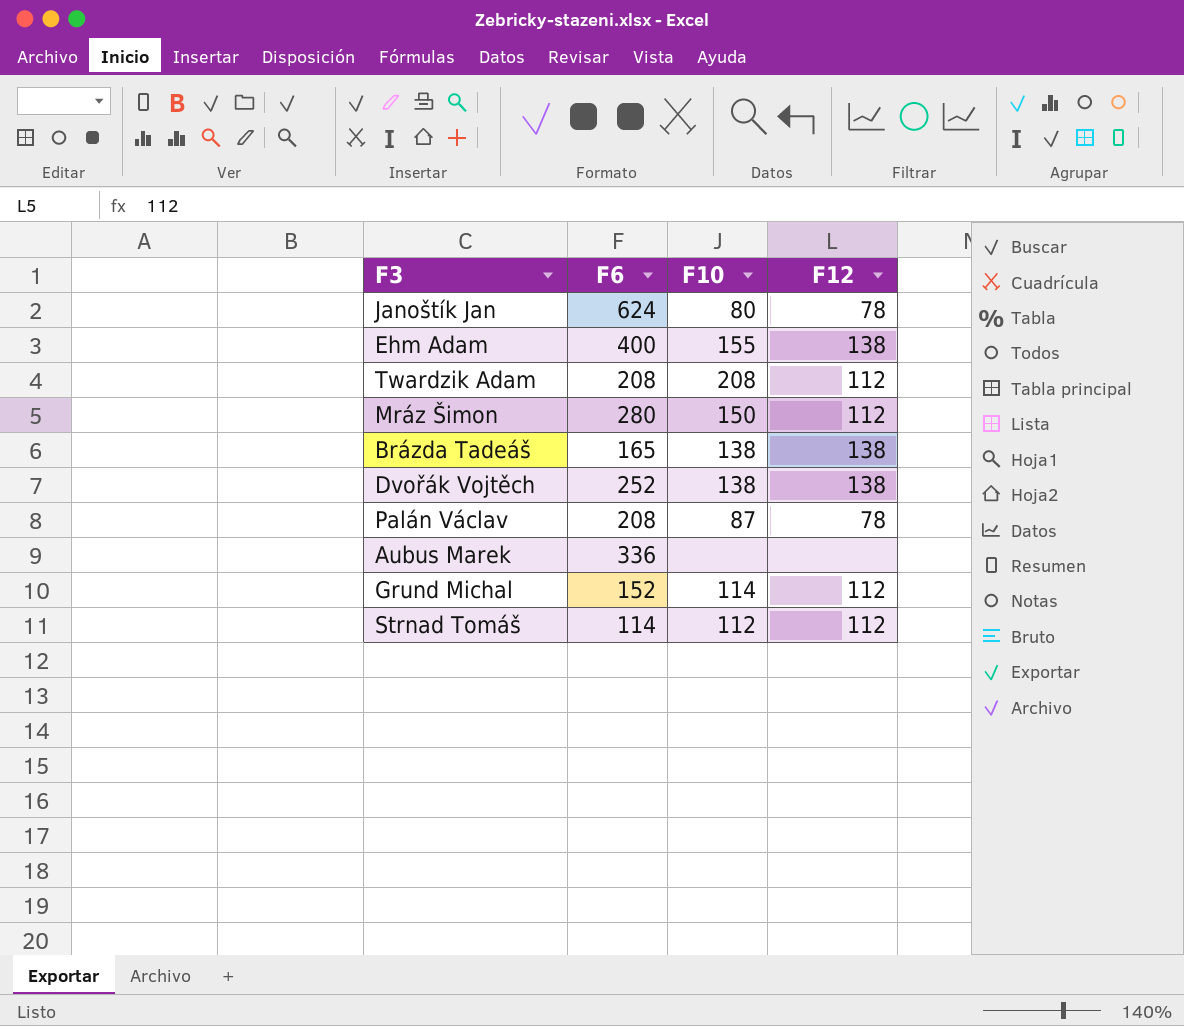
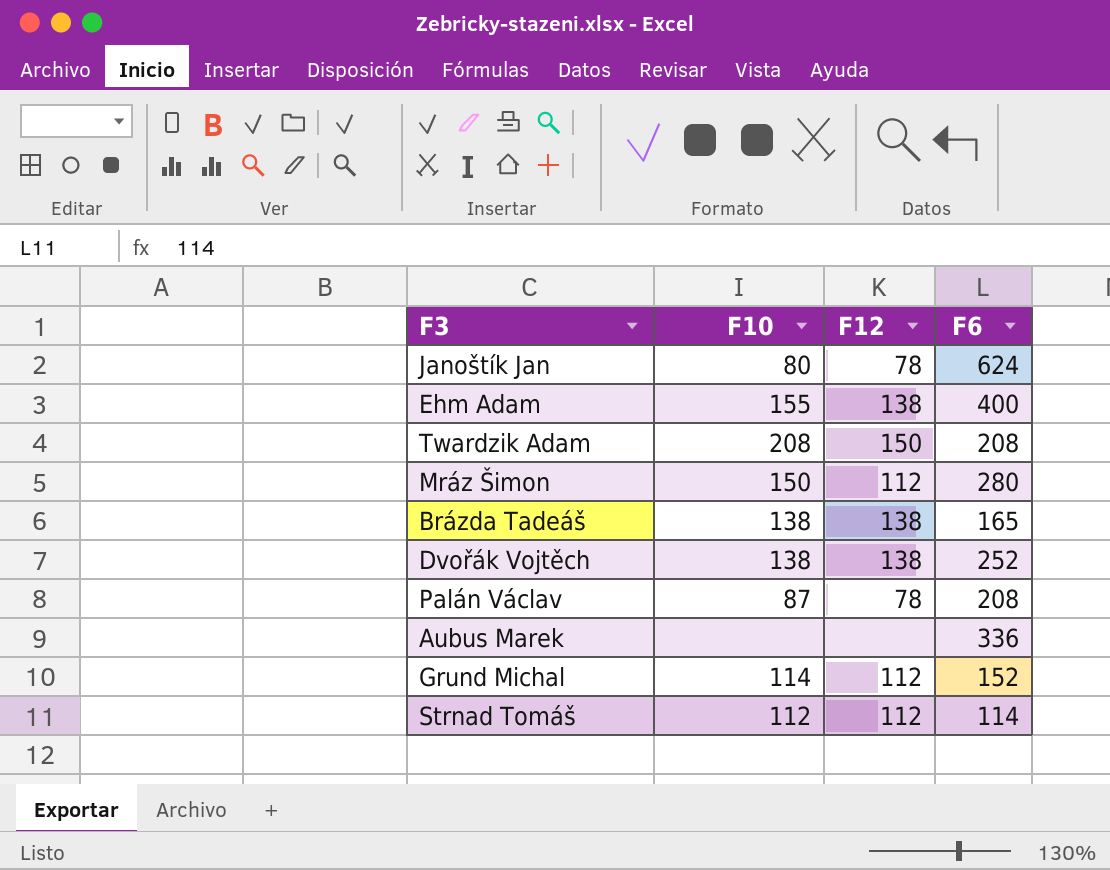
column F6 | position: 2 -> 4
Twardzik Adam | F12: 112 -> 150

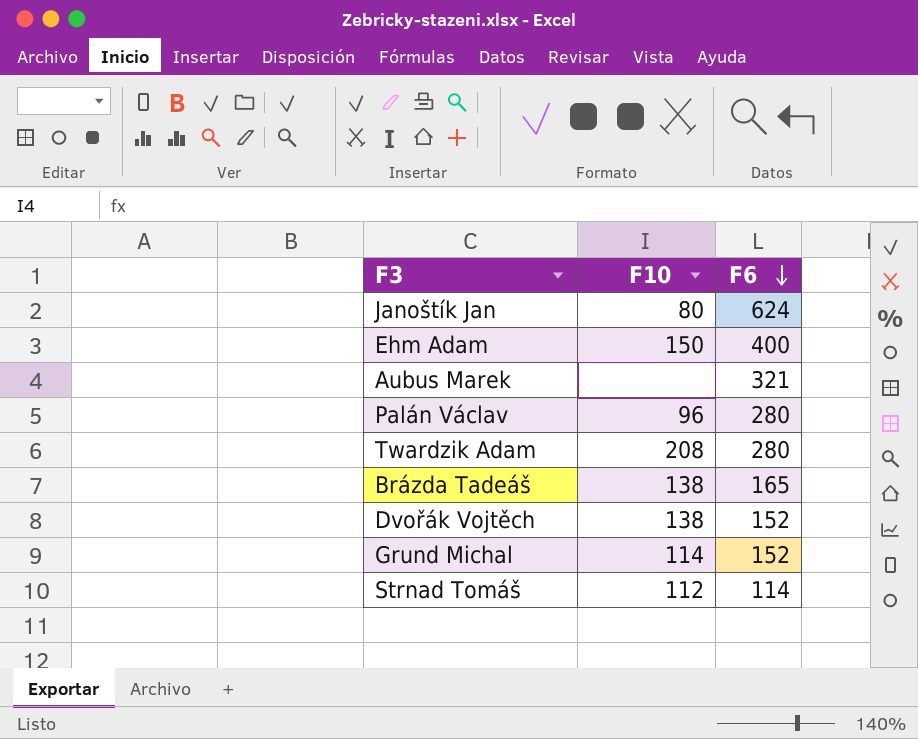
row order: none -> F6 descending
column F12 | position: 3 -> none
row Mráz Šimon: 150 | 112 | 280 -> none
Ehm Adam | F10: 155 -> 150
Aubus Marek | F6: 336 -> 321
Palán Václav | F10: 87 -> 96
Palán Václav | F6: 208 -> 280
Twardzik Adam | F6: 208 -> 280
Dvořák Vojtěch | F6: 252 -> 152

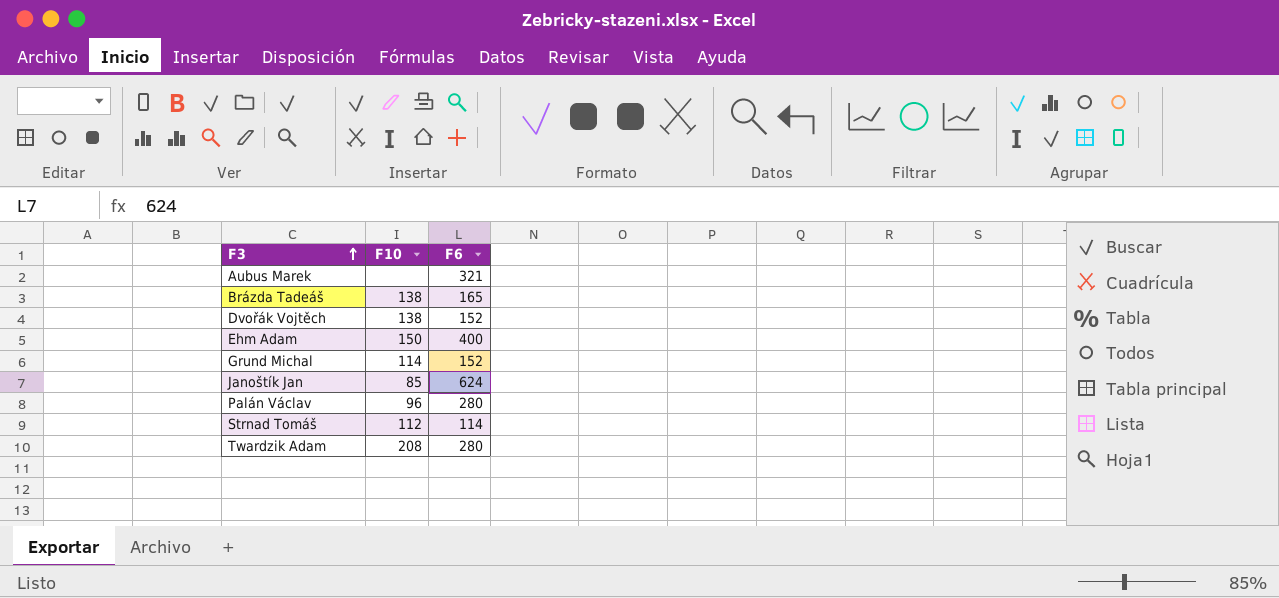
row order: F6 descending -> F3 ascending
Janoštík Jan | F10: 80 -> 85

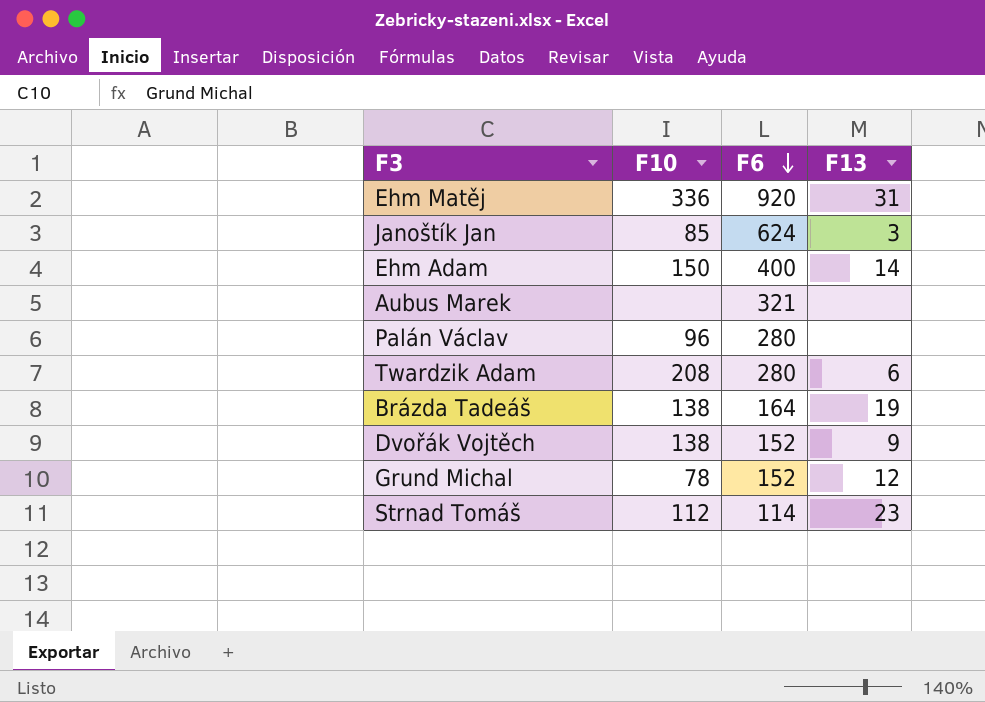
row order: F3 ascending -> F6 descending
column F13 | position: none -> 4
row Ehm Matěj: none -> 336 | 920 | 31
Brázda Tadeáš | F6: 165 -> 164
Grund Michal | F10: 114 -> 78

